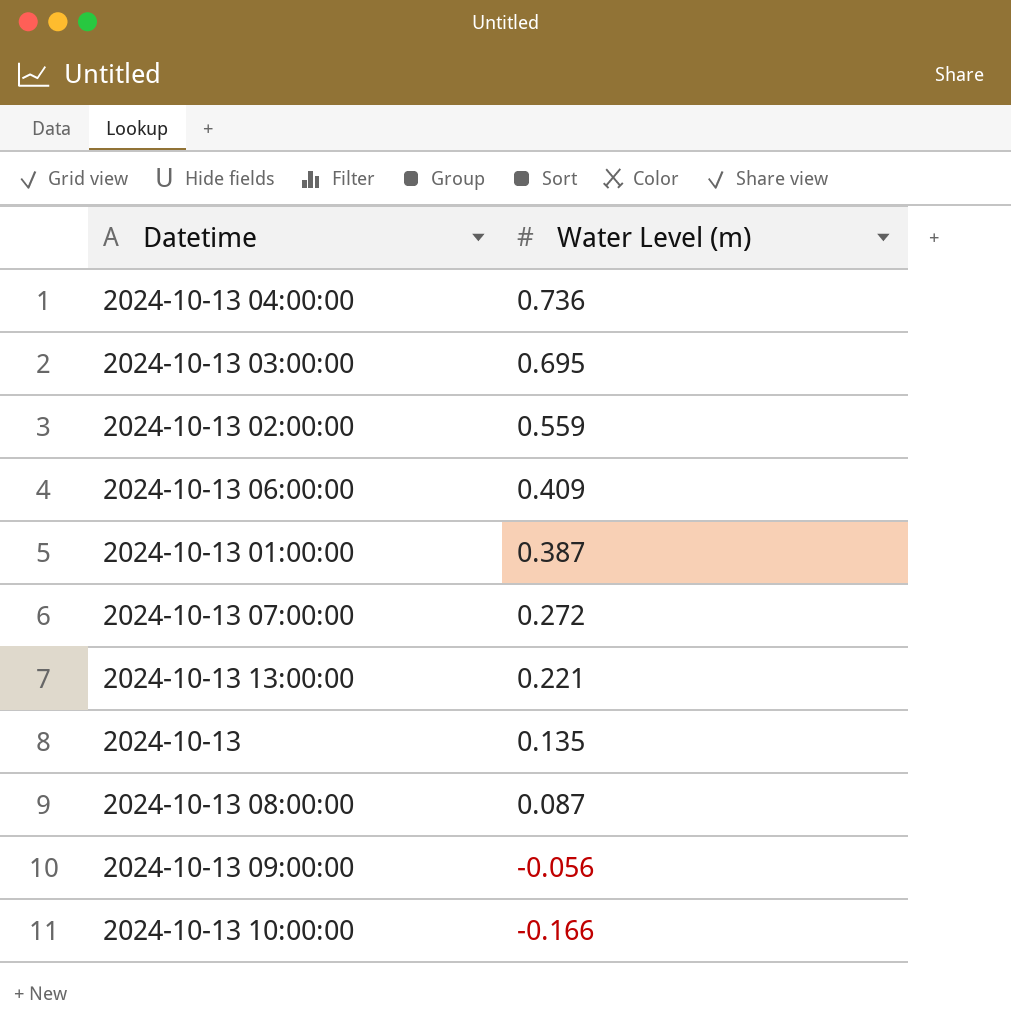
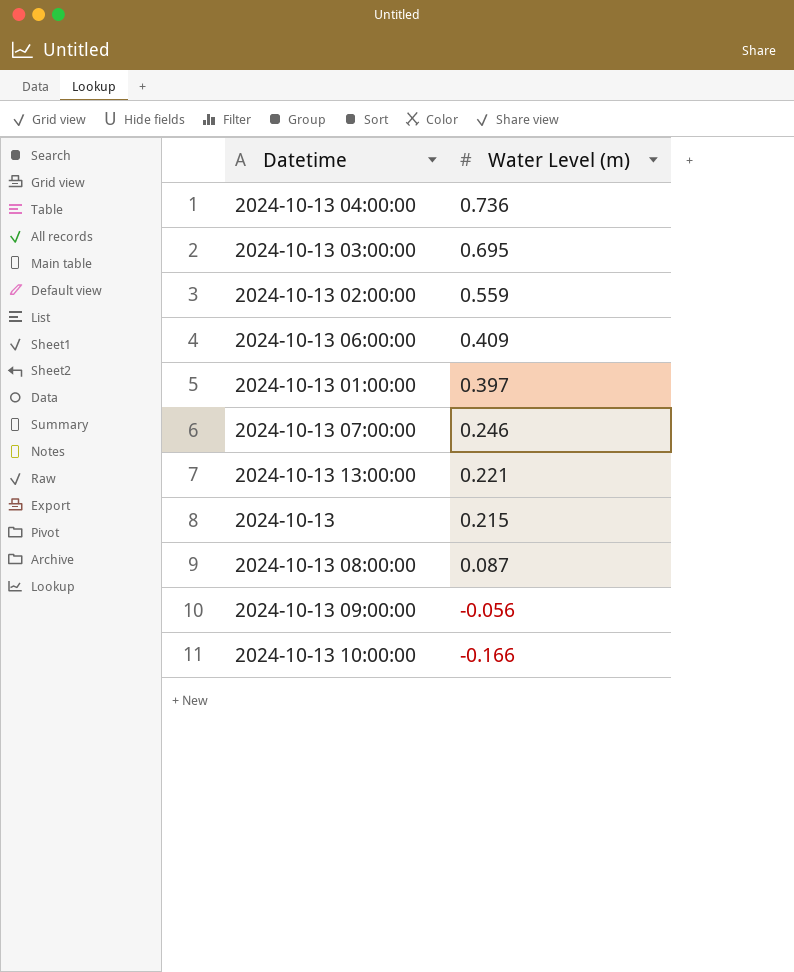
2024-10-13 01:00:00 | Water Level (m): 0.387 -> 0.397
2024-10-13 07:00:00 | Water Level (m): 0.272 -> 0.246
2024-10-13 | Water Level (m): 0.135 -> 0.215

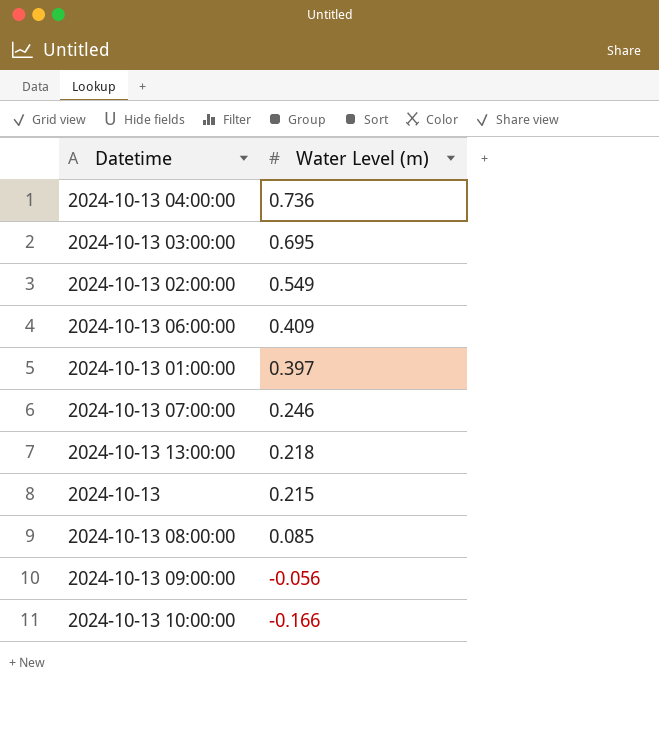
2024-10-13 02:00:00 | Water Level (m): 0.559 -> 0.549
2024-10-13 13:00:00 | Water Level (m): 0.221 -> 0.218
2024-10-13 08:00:00 | Water Level (m): 0.087 -> 0.085

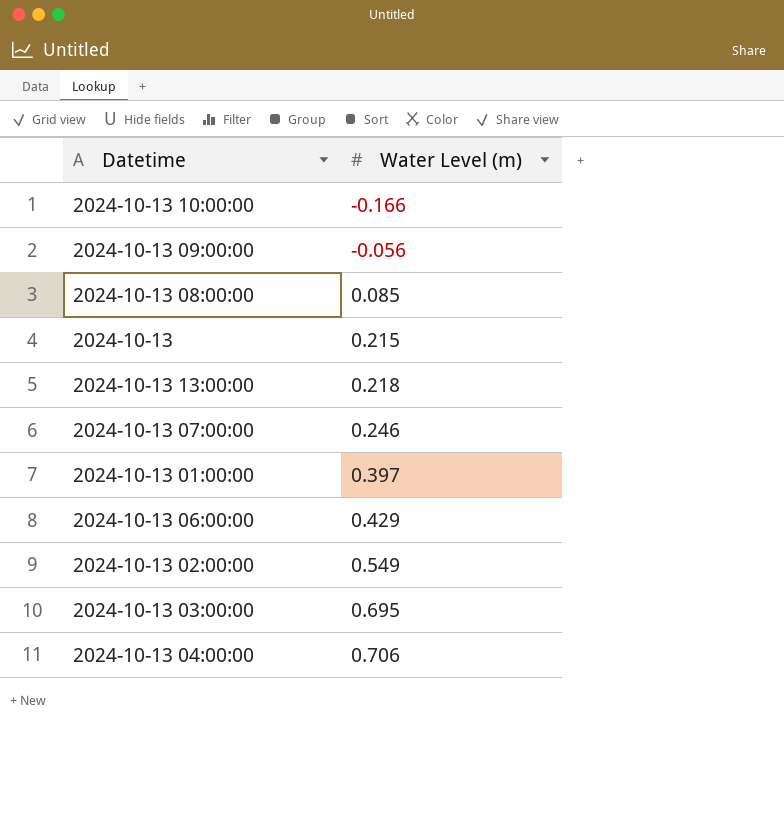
row order: Water Level (m) descending -> Water Level (m) ascending
2024-10-13 06:00:00 | Water Level (m): 0.409 -> 0.429
2024-10-13 04:00:00 | Water Level (m): 0.736 -> 0.706

